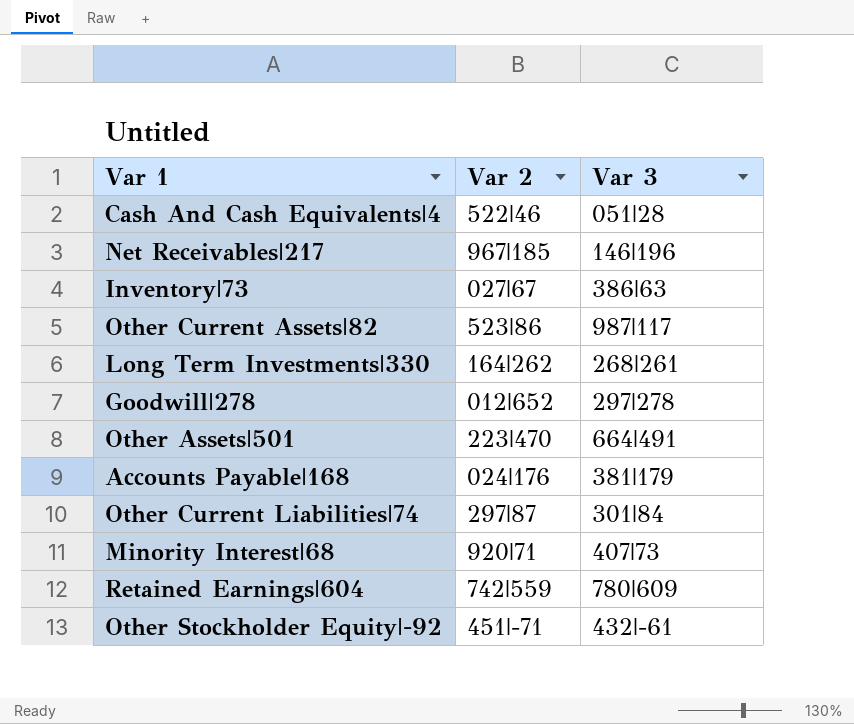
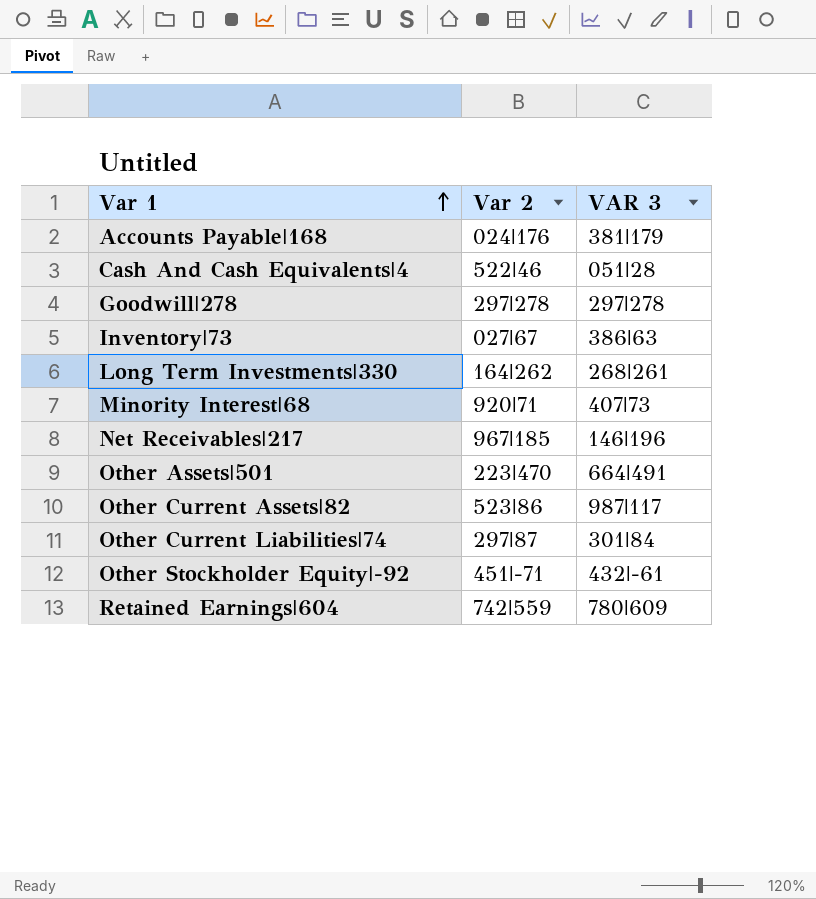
row order: none -> Var 1 ascending
column name: Var 3 -> VAR 3
Goodwill|278 | Var 2: 012|652 -> 297|278

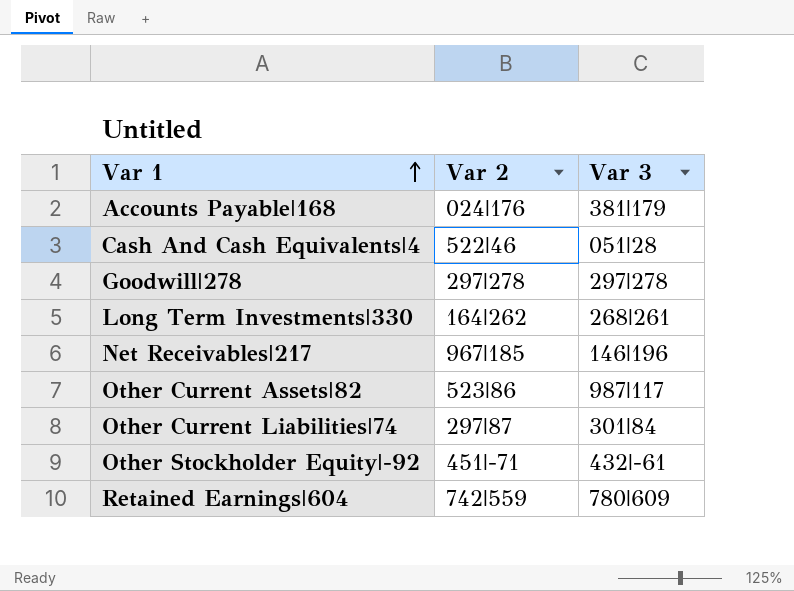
column name: VAR 3 -> Var 3
row Inventory|73: 027|67 | 386|63 -> none
row Minority Interest|68: 920|71 | 407|73 -> none
row Other Assets|501: 223|470 | 664|491 -> none

